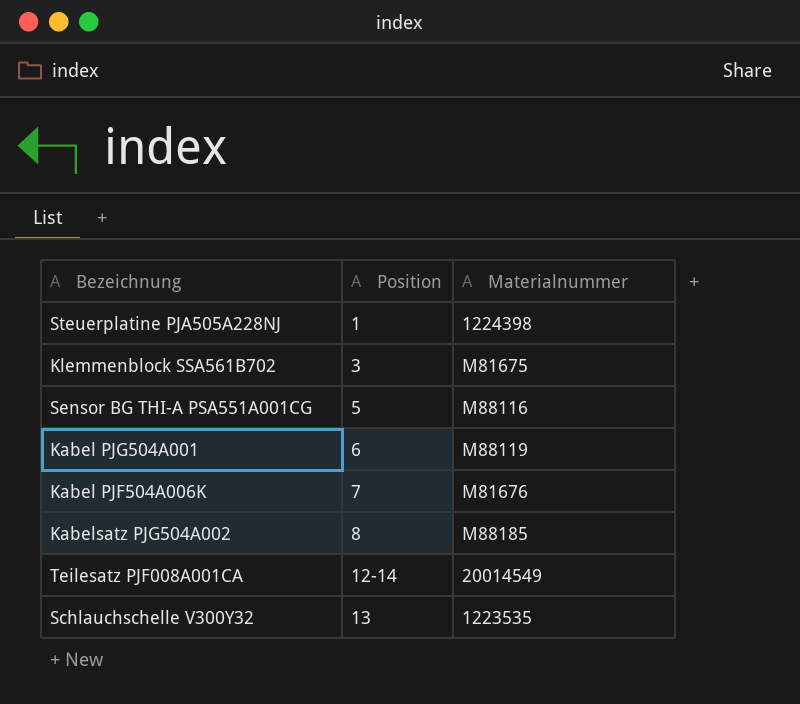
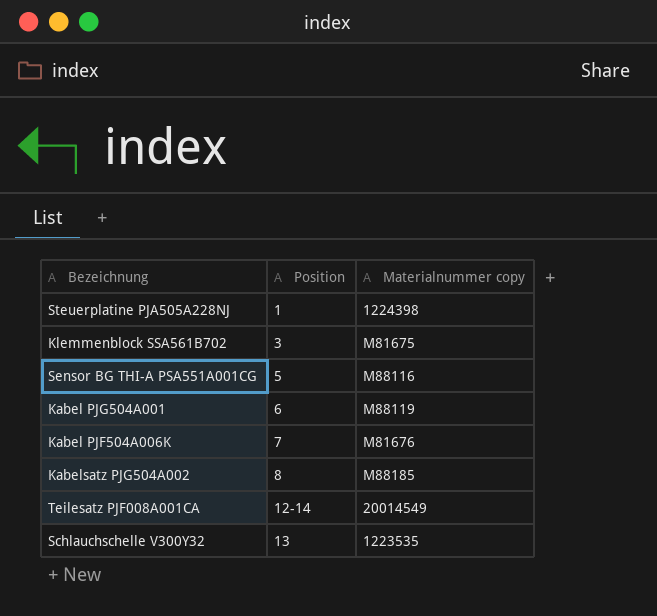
column name: Materialnummer -> Materialnummer copy

